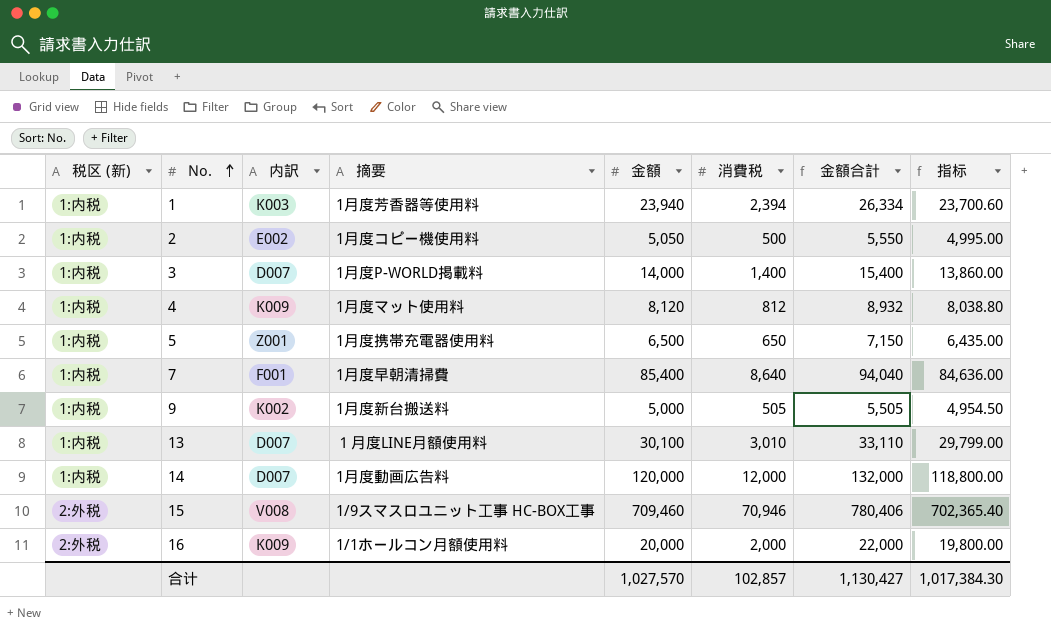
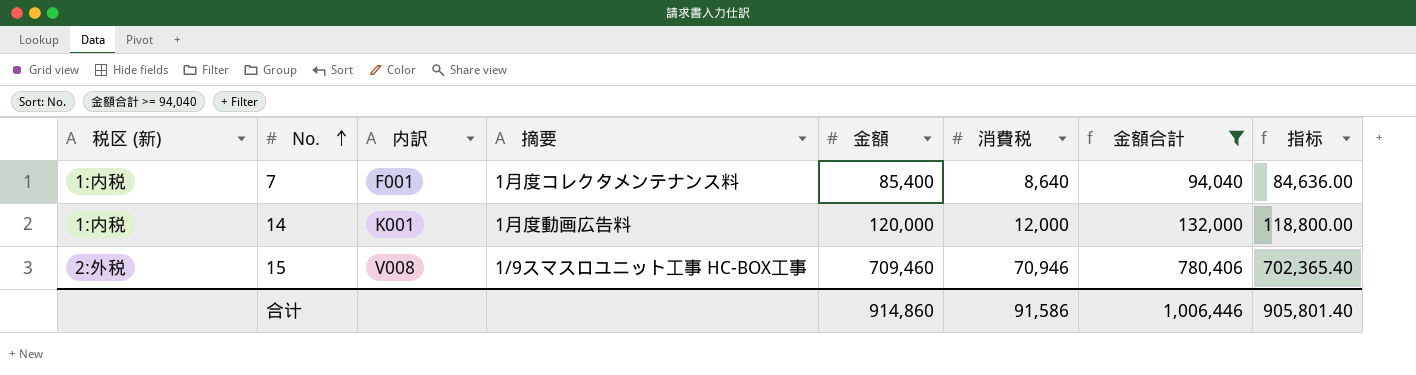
filter: none -> 金額合計 >= 94,040
7 | 摘要: 1月度早朝清掃費 -> 1月度コレクタメンテナンス料
14 | 内訳: D007 -> K001
合计 | 金額: 1,027,570 -> 914,860
合计 | 消費税: 102,857 -> 91,586
合计 | 金額合計: 1,130,427 -> 1,006,446
合计 | 指标: 1,017,384.30 -> 905,801.40

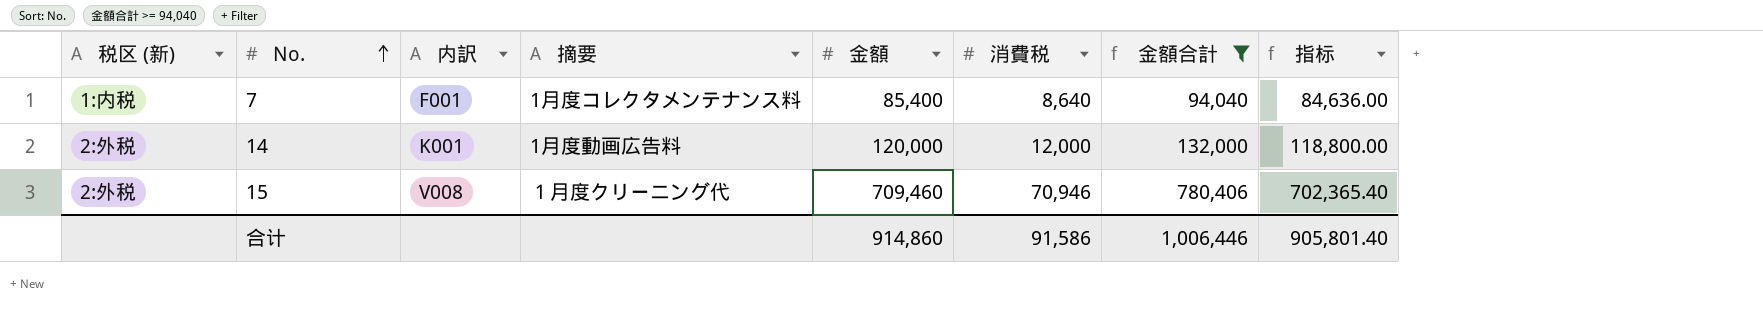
14 | 税区 (新): 1:内税 -> 2:外税
15 | 摘要: 1/9スマスロユニット工事 HC-BOX工事 -> １月度クリーニング代

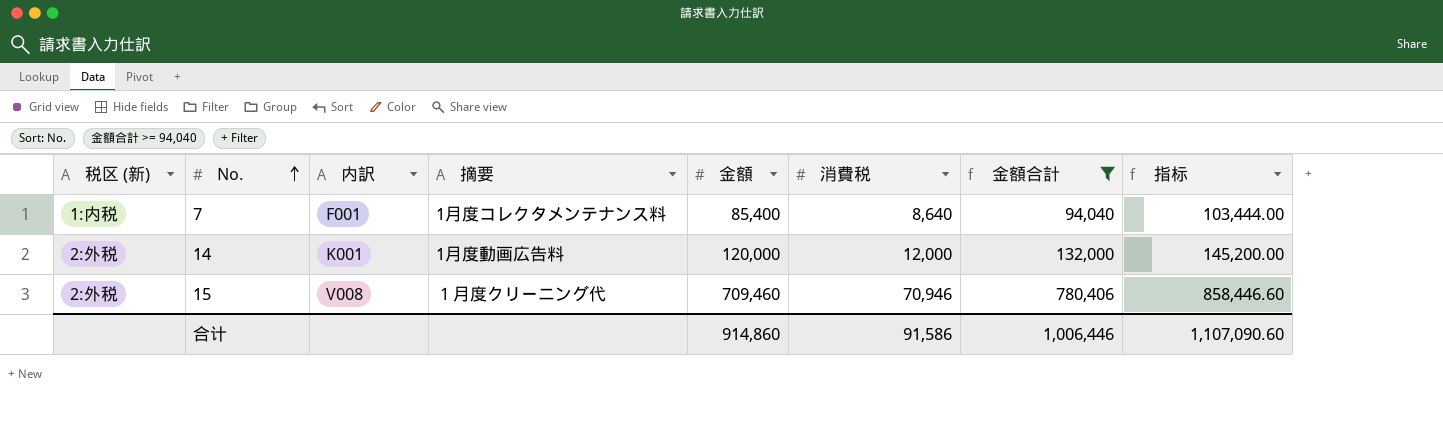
column 指标 | formula: [金額合計] * 0.9 -> [金額合計] * 1.1
合计 | 指标: 905,801.40 -> 1,107,090.60

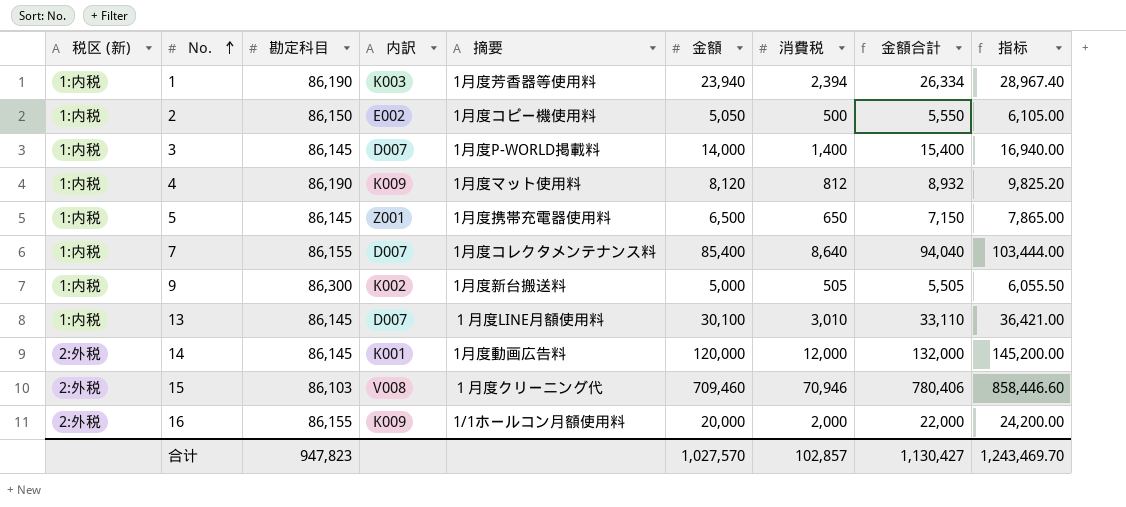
filter: 金額合計 >= 94,040 -> none
column 勘定科目 | position: none -> 3
7 | 内訳: F001 -> D007
合计 | 金額: 914,860 -> 1,027,570
合计 | 消費税: 91,586 -> 102,857
合计 | 金額合計: 1,006,446 -> 1,130,427
合计 | 指标: 1,107,090.60 -> 1,243,469.70

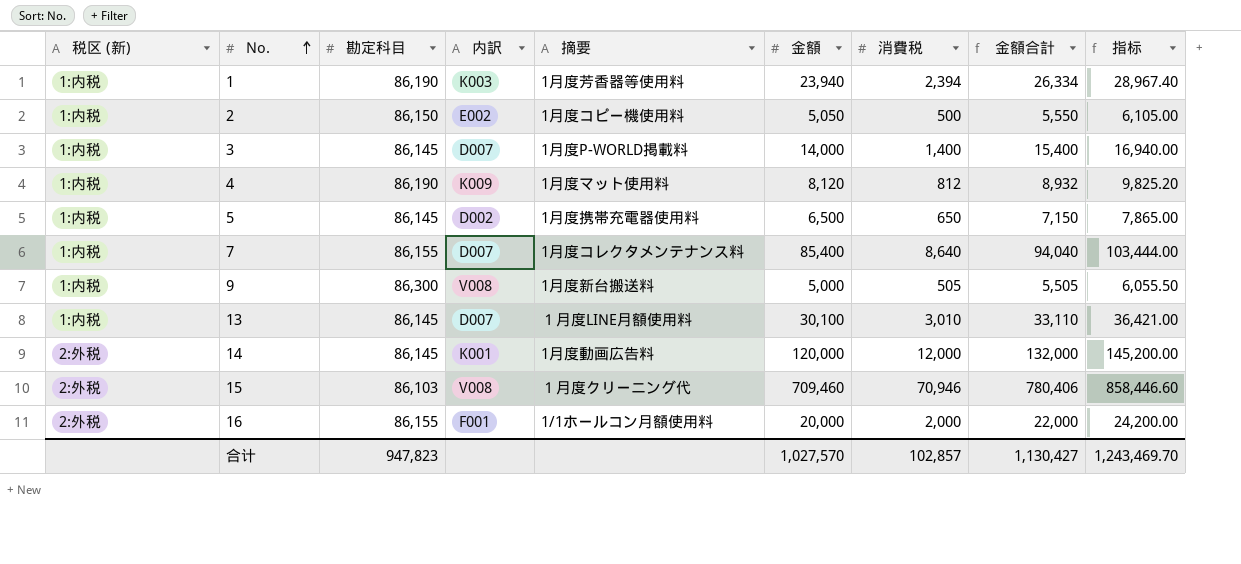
5 | 内訳: Z001 -> D002
9 | 内訳: K002 -> V008
16 | 内訳: K009 -> F001

